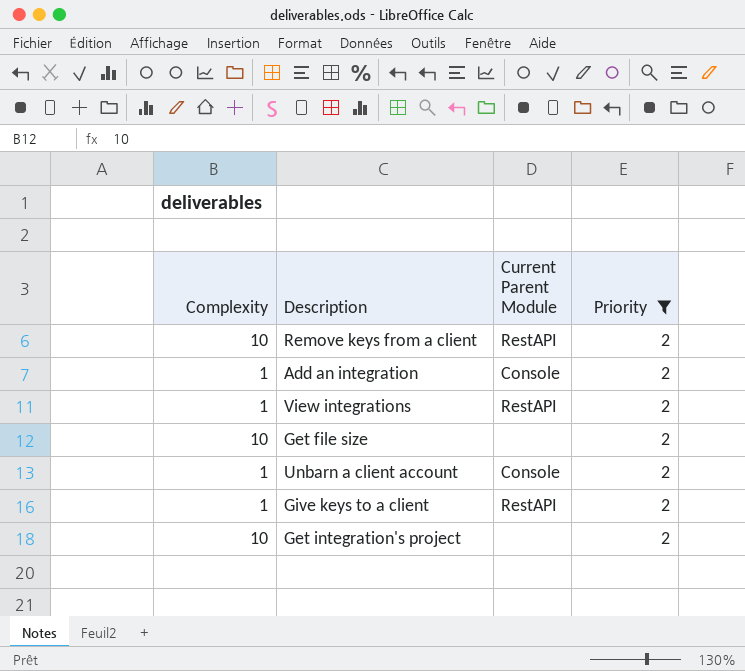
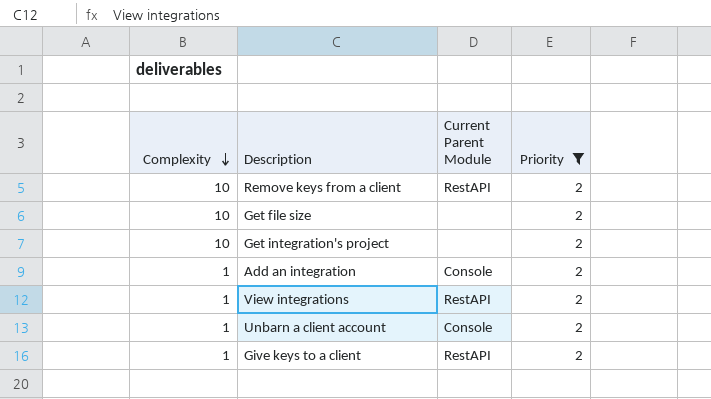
row order: none -> Complexity descending

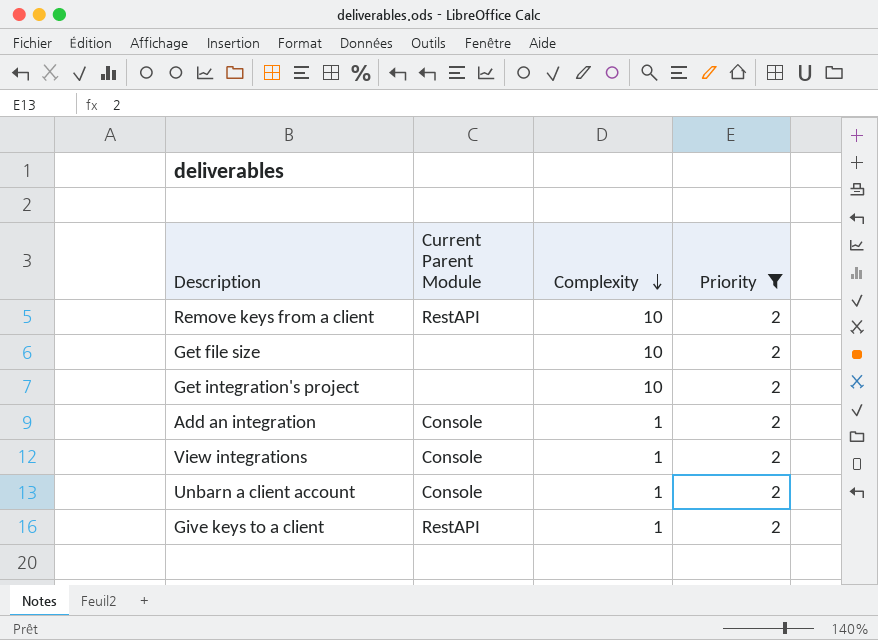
column Complexity | position: 1 -> 3
View integrations | Current Parent Module: RestAPI -> Console

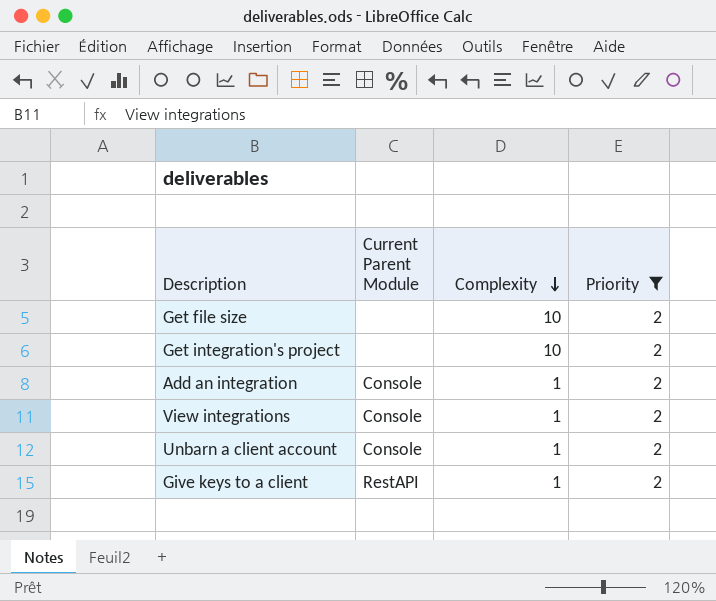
row Remove keys from a client: RestAPI | 10 | 2 -> none

